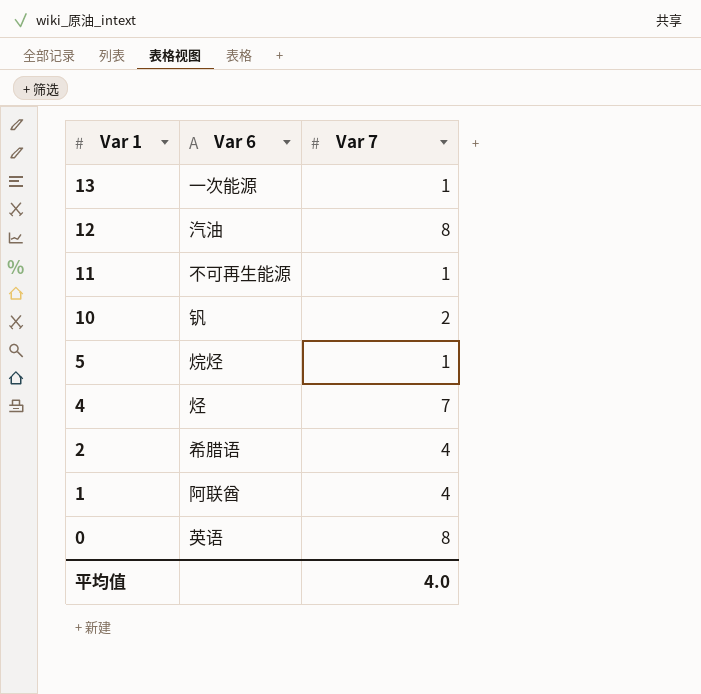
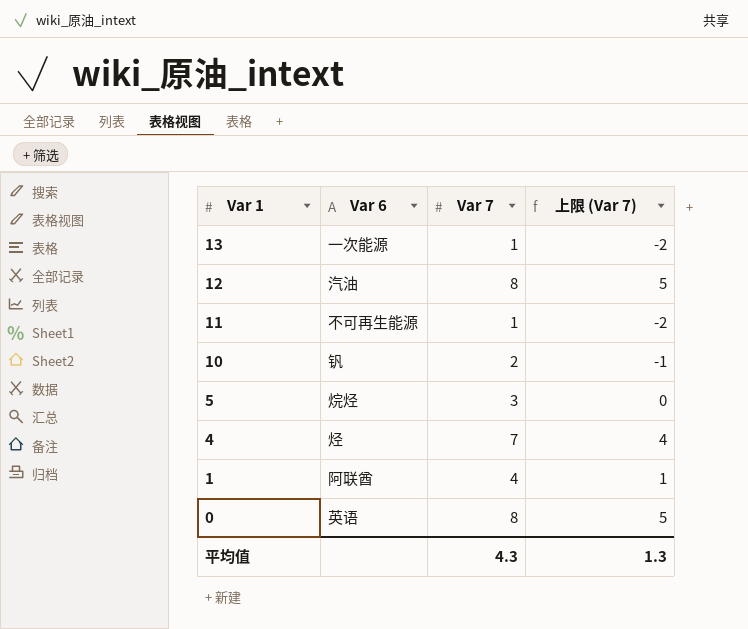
column 上限 (Var 7) | formula: none -> [Var 7] - 3
row 2: 希腊语 | 4 -> none
5 | Var 7: 1 -> 3
平均值 | Var 7: 4.0 -> 4.3

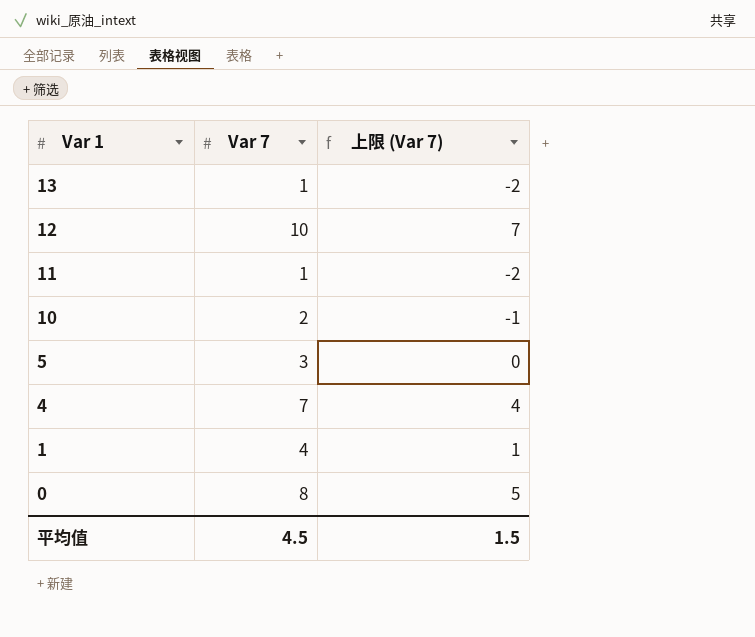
column Var 6 | position: 2 -> none
12 | Var 7: 8 -> 10
12 | 上限 (Var 7): 5 -> 7
平均值 | Var 7: 4.3 -> 4.5
平均值 | 上限 (Var 7): 1.3 -> 1.5

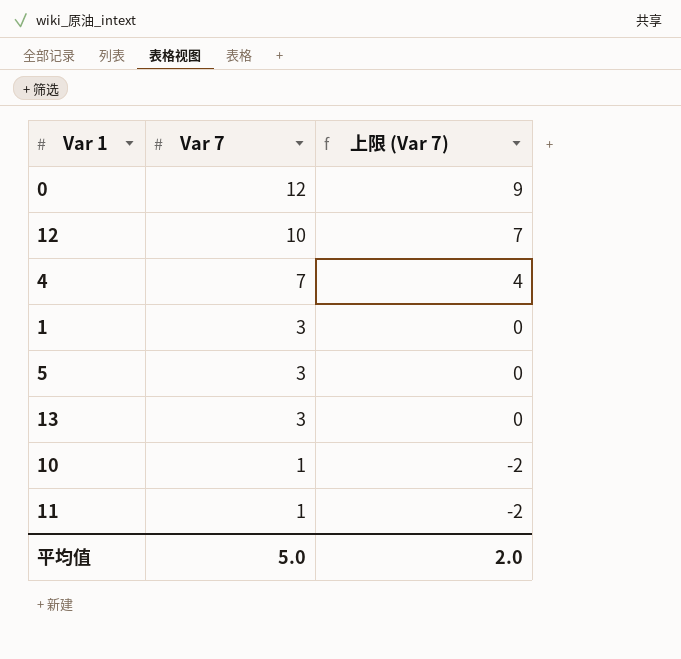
row order: Var 1 descending -> Var 7 descending
0 | Var 7: 8 -> 12
0 | 上限 (Var 7): 5 -> 9
1 | Var 7: 4 -> 3
1 | 上限 (Var 7): 1 -> 0
13 | Var 7: 1 -> 3
13 | 上限 (Var 7): -2 -> 0
10 | Var 7: 2 -> 1
10 | 上限 (Var 7): -1 -> -2
平均值 | Var 7: 4.5 -> 5.0
平均值 | 上限 (Var 7): 1.5 -> 2.0

